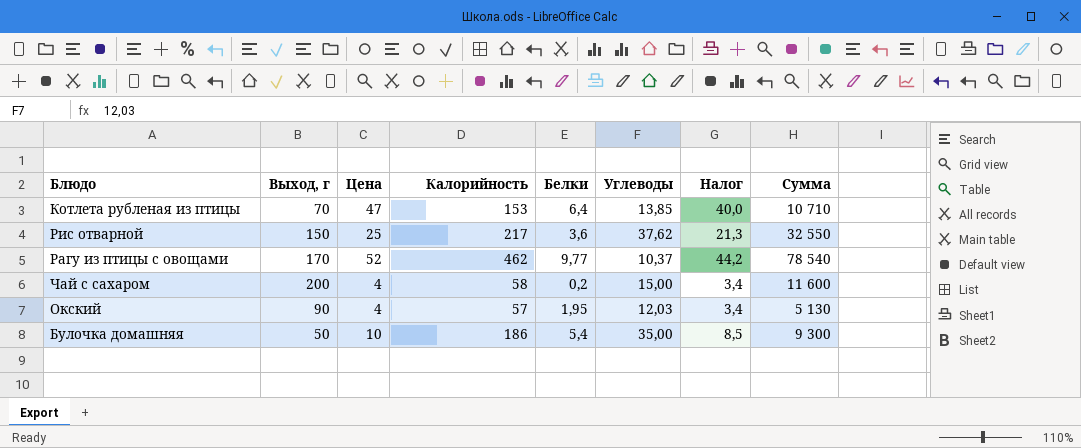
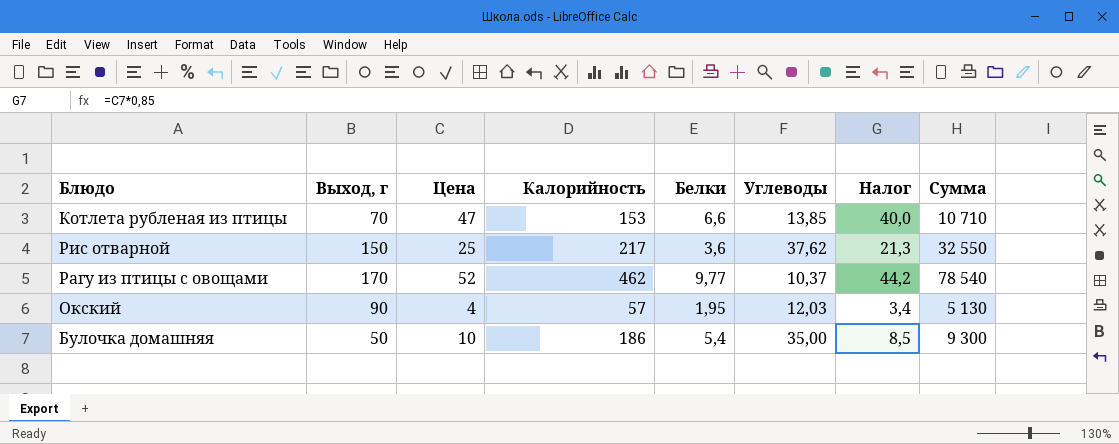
row Чай с сахаром: 200 | 4 | 58 | 0,2 | 15,00 | 3,4 | 11 600 -> none
Котлета рубленая из птицы | Белки: 6,4 -> 6,6

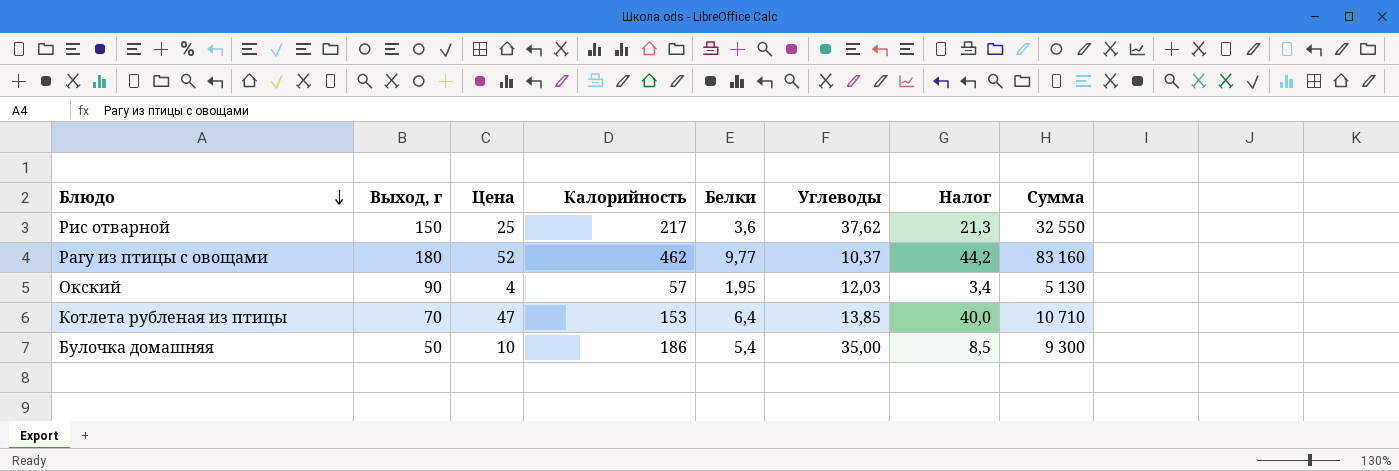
row order: none -> Блюдо descending
Рагу из птицы с овощами | Выход, г: 170 -> 180
Рагу из птицы с овощами | Сумма: 78 540 -> 83 160
Котлета рубленая из птицы | Белки: 6,6 -> 6,4

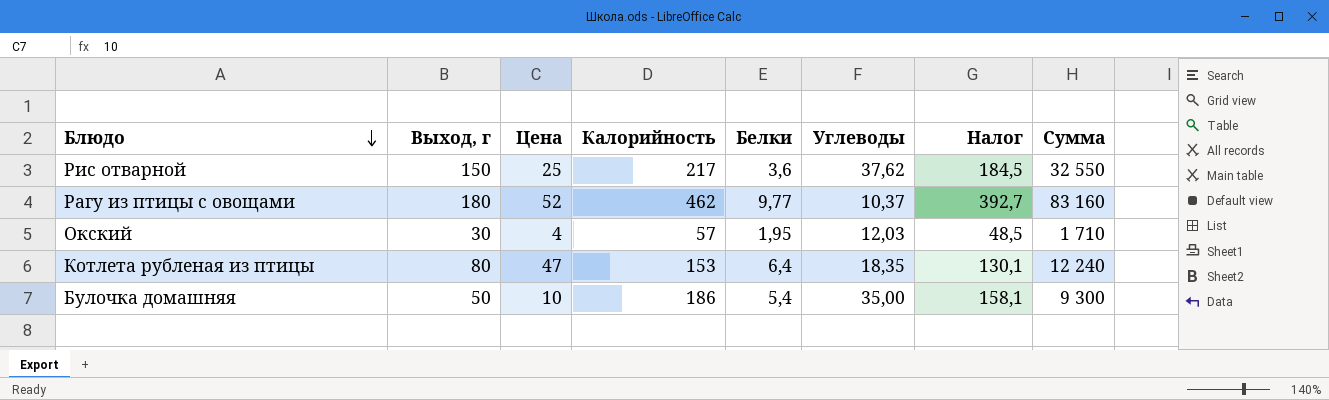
column Налог | formula: [Цена] * 0,85 -> [Калорийность] * 0,85
Окский | Выход, г: 90 -> 30
Окский | Сумма: 5 130 -> 1 710
Котлета рубленая из птицы | Выход, г: 70 -> 80
Котлета рубленая из птицы | Углеводы: 13,85 -> 18,35
Котлета рубленая из птицы | Сумма: 10 710 -> 12 240

